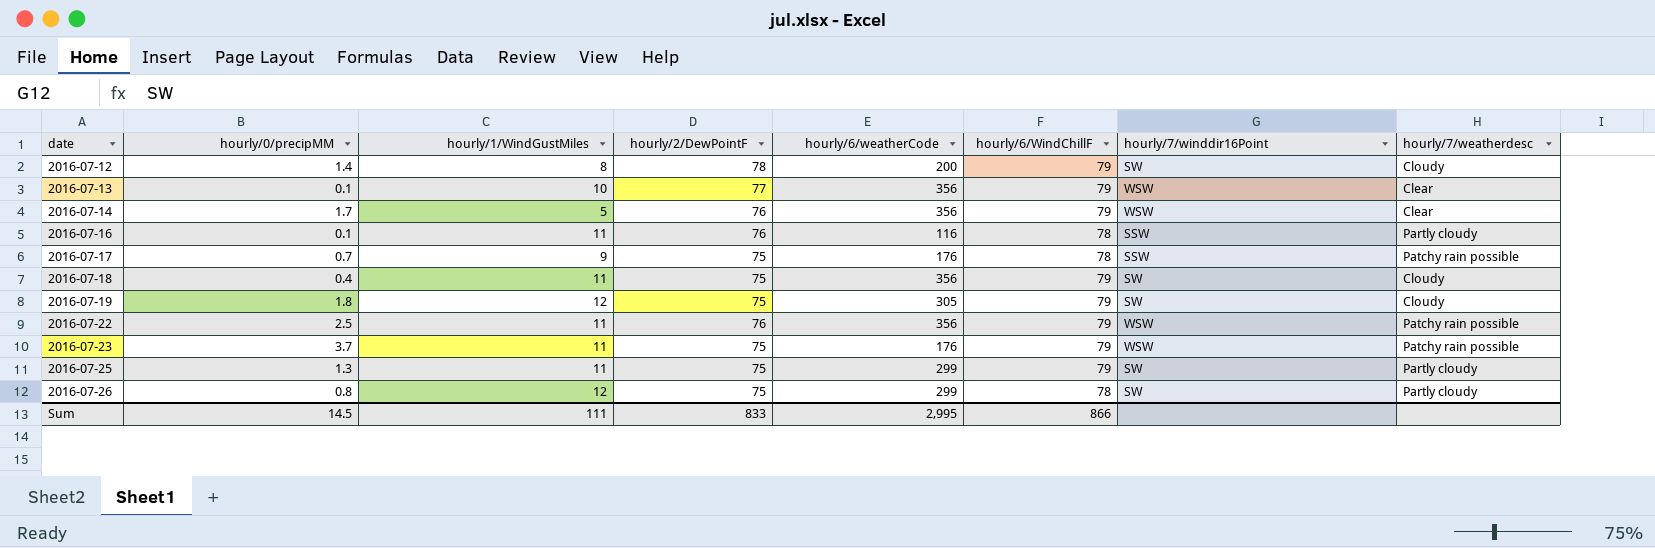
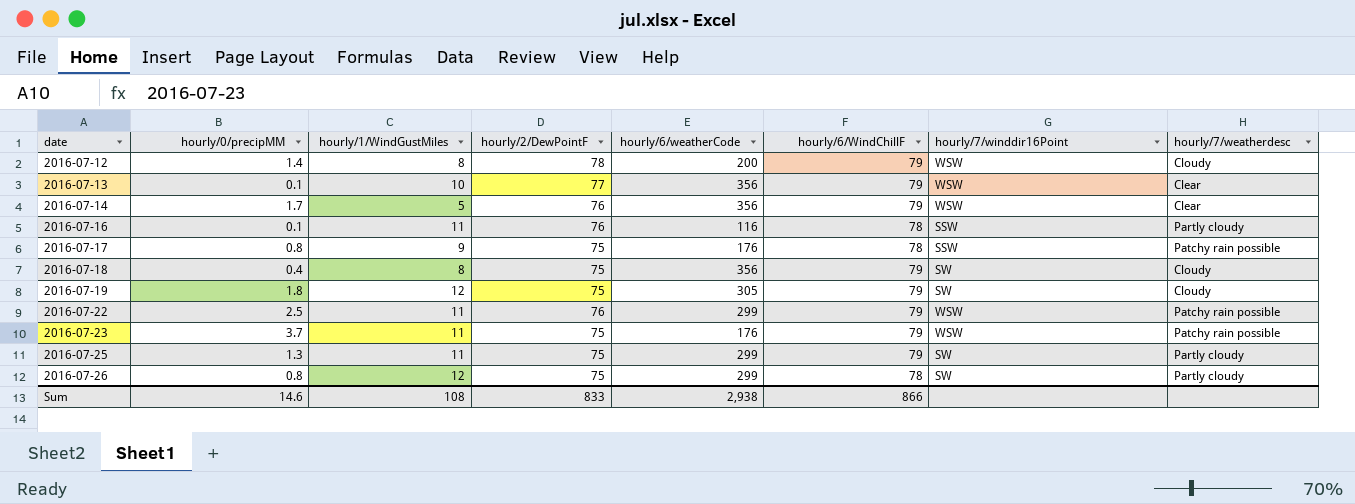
2016-07-12 | hourly/7/winddir16Point: SW -> WSW
2016-07-17 | hourly/0/precipMM: 0.7 -> 0.8
2016-07-18 | hourly/1/WindGustMiles: 11 -> 8
2016-07-22 | hourly/6/weatherCode: 356 -> 299
Sum | hourly/0/precipMM: 14.5 -> 14.6
Sum | hourly/1/WindGustMiles: 111 -> 108
Sum | hourly/6/weatherCode: 2,995 -> 2,938

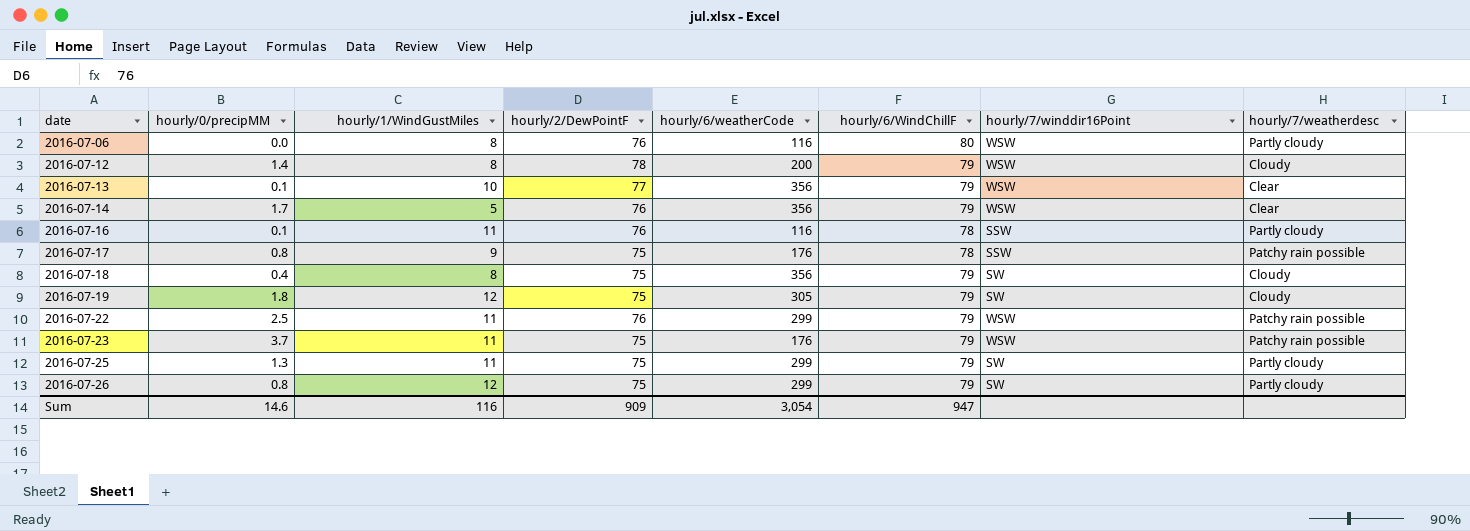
row 2016-07-06: none -> 0.0 | 8 | 76 | 116 | 80 | WSW | Partly cloudy
2016-07-26 | hourly/6/WindChillF: 78 -> 79
Sum | hourly/1/WindGustMiles: 108 -> 116
Sum | hourly/2/DewPointF: 833 -> 909
Sum | hourly/6/weatherCode: 2,938 -> 3,054
Sum | hourly/6/WindChillF: 866 -> 947

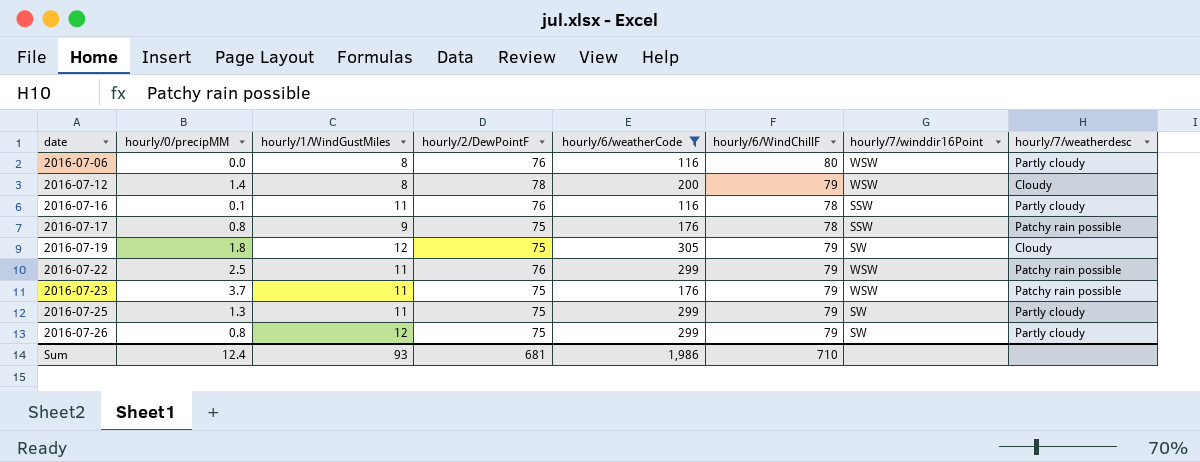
filter: none -> hourly/6/weatherCode != 356
Sum | hourly/0/precipMM: 14.6 -> 12.4
Sum | hourly/1/WindGustMiles: 116 -> 93
Sum | hourly/2/DewPointF: 909 -> 681
Sum | hourly/6/weatherCode: 3,054 -> 1,986
Sum | hourly/6/WindChillF: 947 -> 710

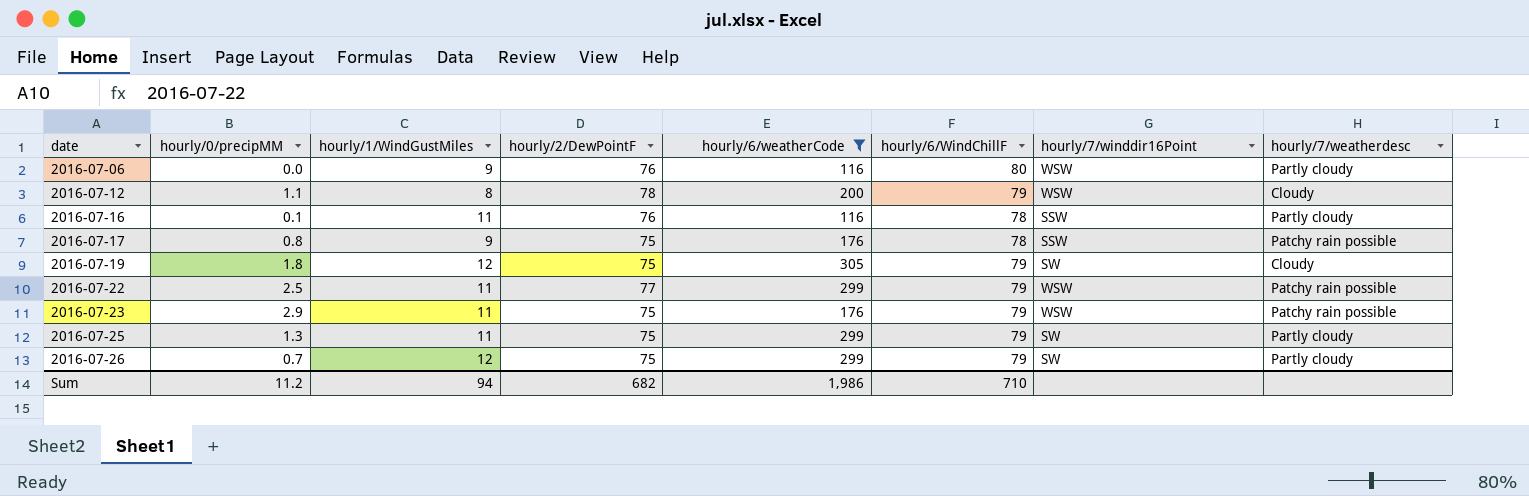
2016-07-06 | hourly/1/WindGustMiles: 8 -> 9
2016-07-12 | hourly/0/precipMM: 1.4 -> 1.1
2016-07-22 | hourly/2/DewPointF: 76 -> 77
2016-07-23 | hourly/0/precipMM: 3.7 -> 2.9
2016-07-26 | hourly/0/precipMM: 0.8 -> 0.7
Sum | hourly/0/precipMM: 12.4 -> 11.2
Sum | hourly/1/WindGustMiles: 93 -> 94
Sum | hourly/2/DewPointF: 681 -> 682

